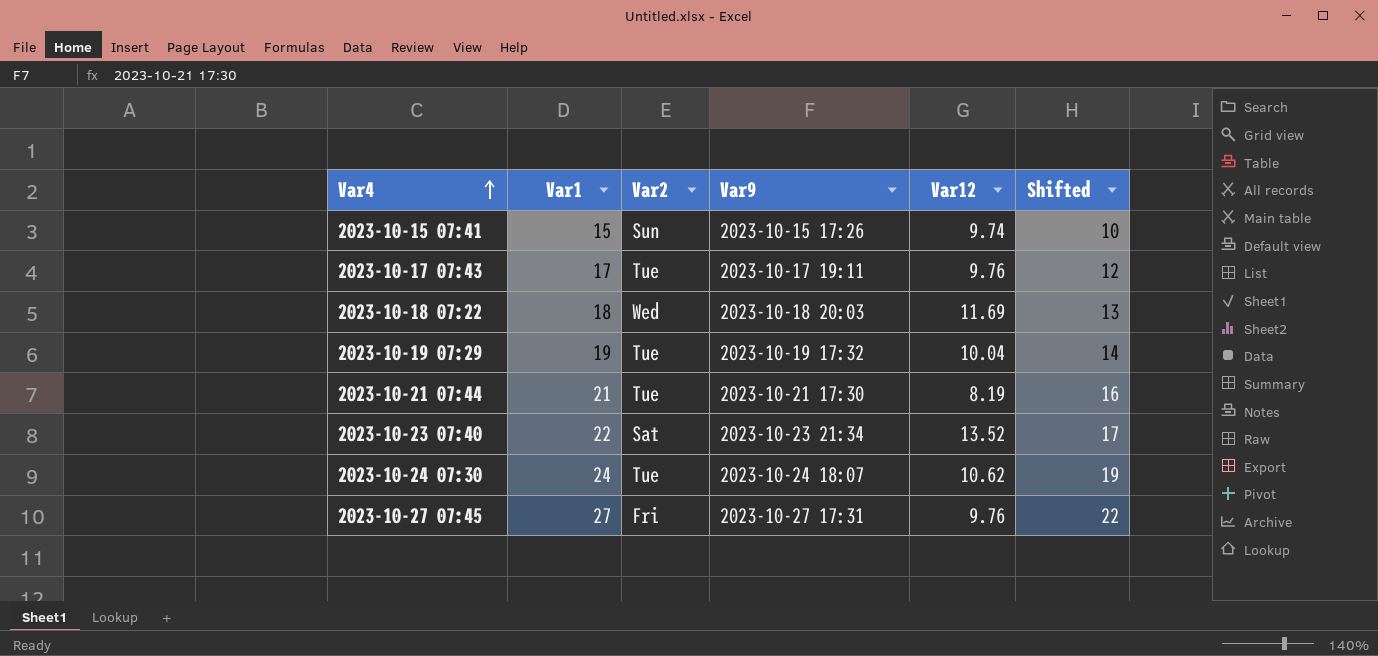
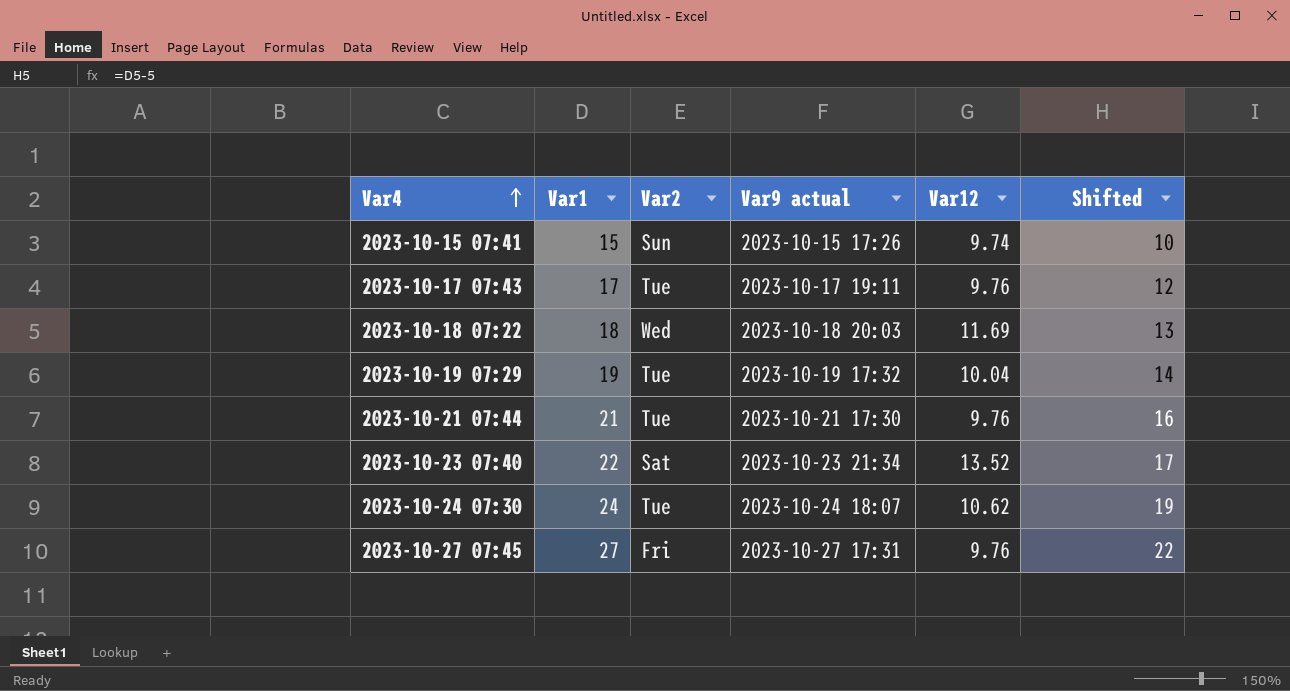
column name: Var9 -> Var9 actual
2023-10-21 07:44 | Var12: 8.19 -> 9.76

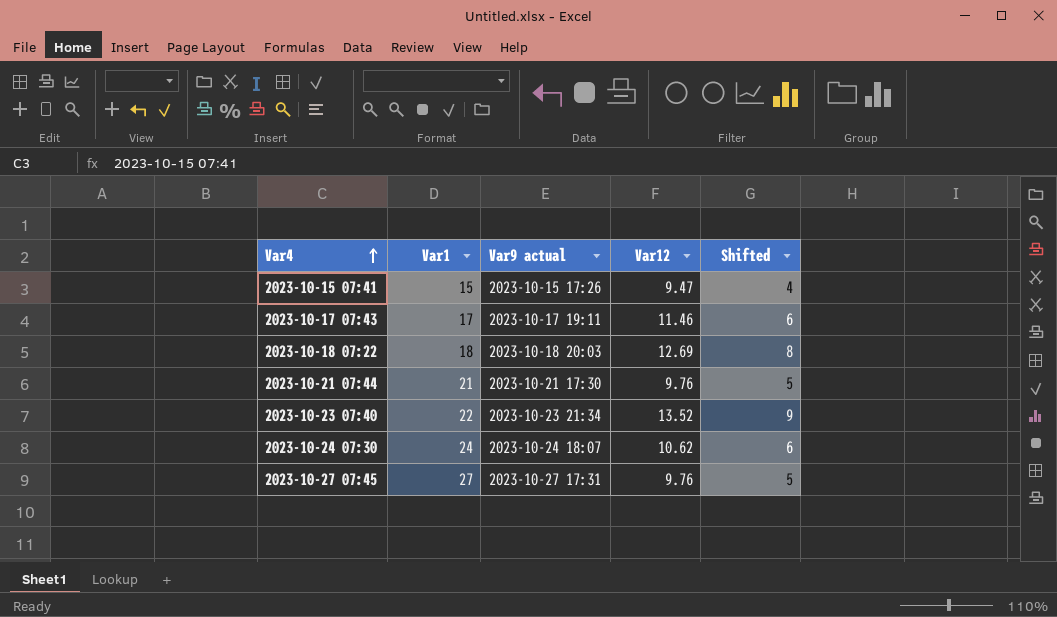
column Var2 | position: 3 -> none
column Shifted | formula: [Var1] - 5 -> [Var12] - 5
row 2023-10-19 07:29: 19 | Tue | 2023-10-19 17:32 | 10.04 | 14 -> none
2023-10-15 07:41 | Var12: 9.74 -> 9.47
2023-10-17 07:43 | Var12: 9.76 -> 11.46
2023-10-18 07:22 | Var12: 11.69 -> 12.69

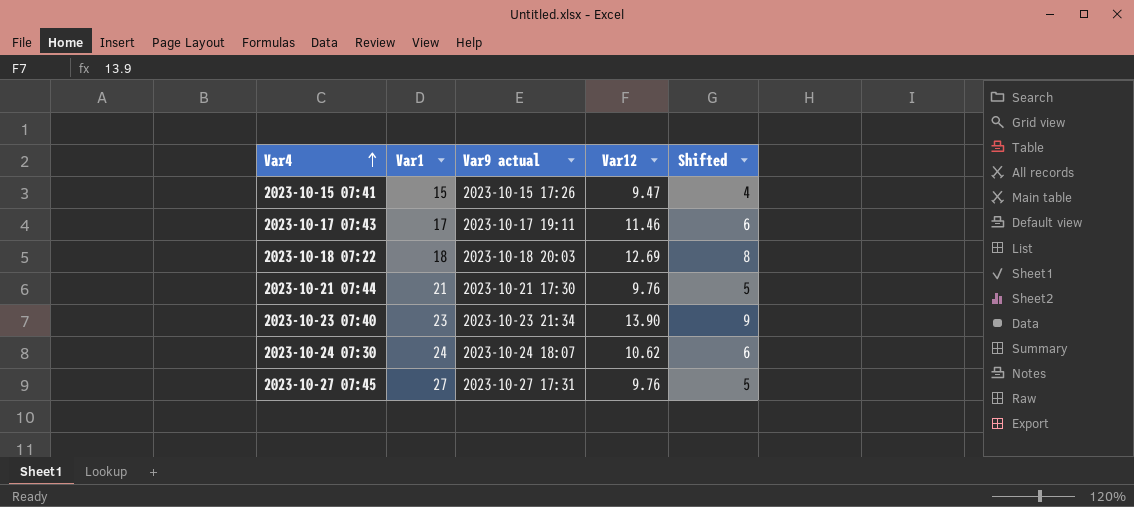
2023-10-23 07:40 | Var1: 22 -> 23
2023-10-23 07:40 | Var12: 13.52 -> 13.90

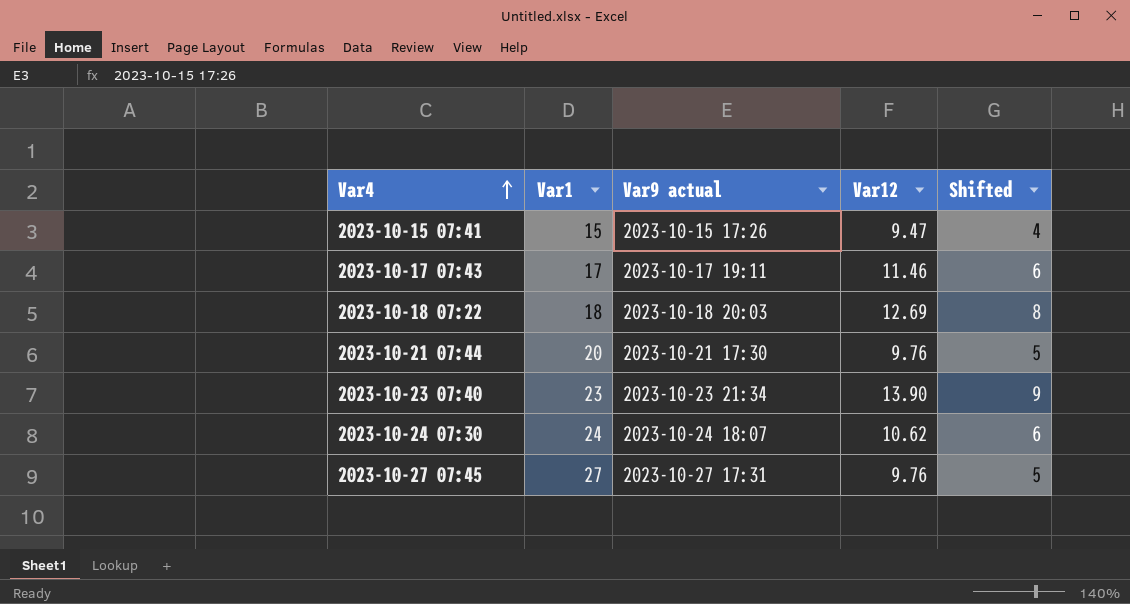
2023-10-21 07:44 | Var1: 21 -> 20

